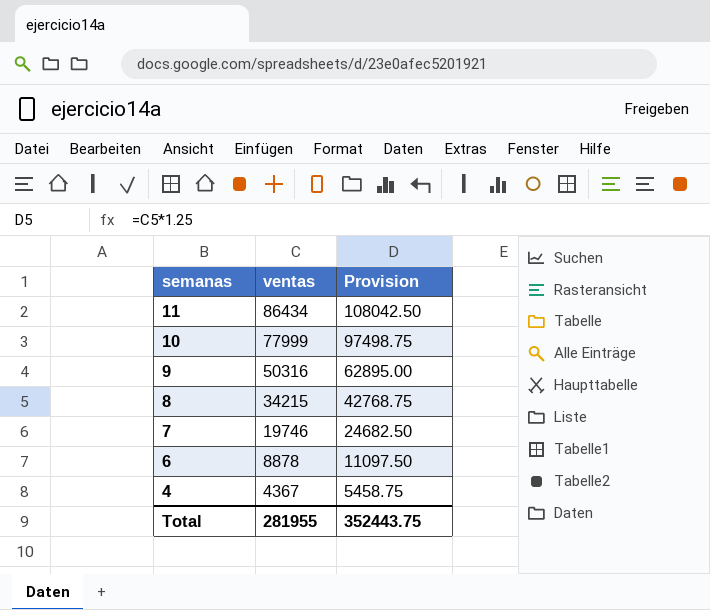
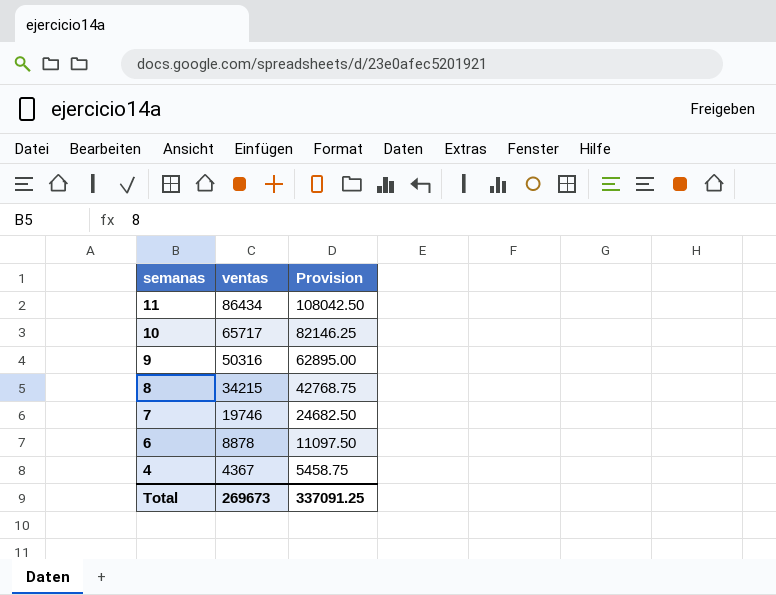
10 | ventas: 77999 -> 65717
10 | Provision: 97498.75 -> 82146.25
Total | ventas: 281955 -> 269673
Total | Provision: 352443.75 -> 337091.25

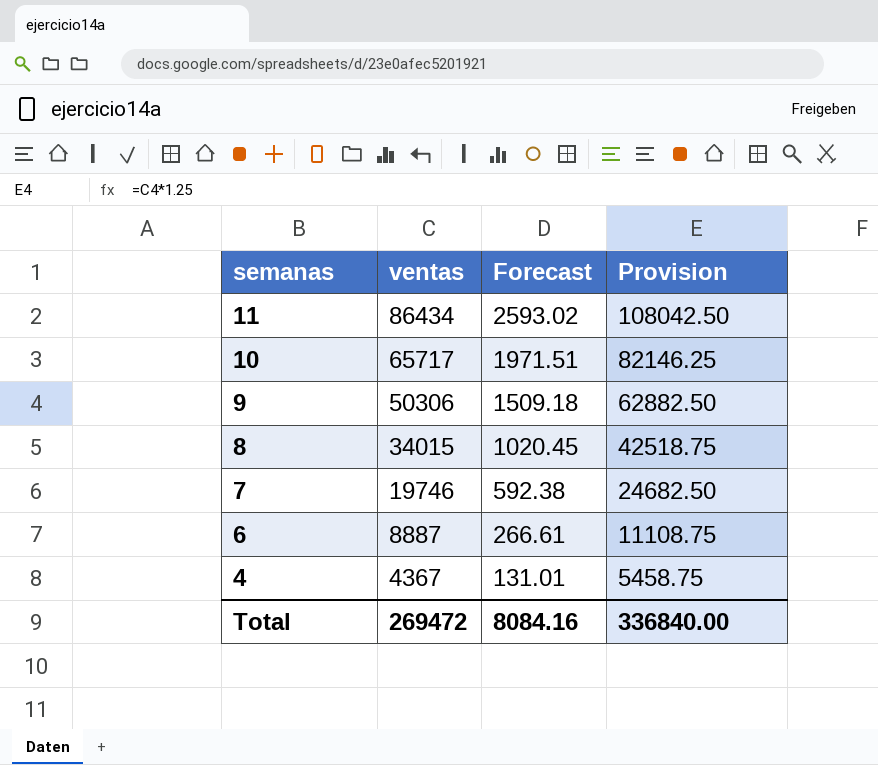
column Forecast | formula: none -> [ventas] * 0.03
9 | ventas: 50316 -> 50306
9 | Provision: 62895.00 -> 62882.50
8 | ventas: 34215 -> 34015
8 | Provision: 42768.75 -> 42518.75
6 | ventas: 8878 -> 8887
6 | Provision: 11097.50 -> 11108.75
Total | ventas: 269673 -> 269472
Total | Provision: 337091.25 -> 336840.00

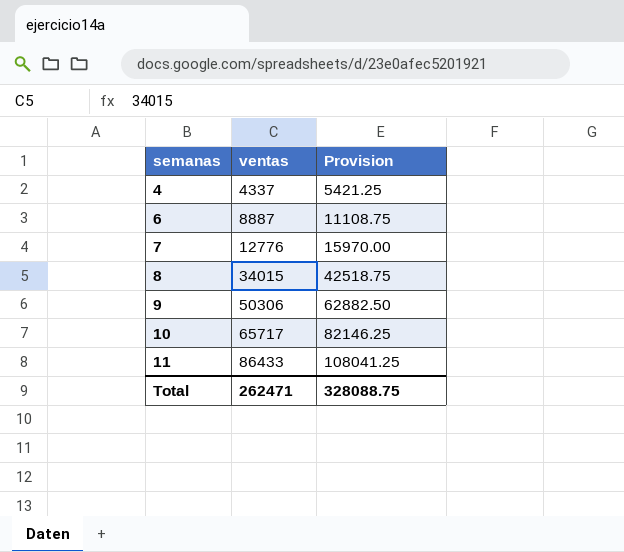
row order: semanas descending -> semanas ascending
column Forecast | formula: [ventas] * 0.03 -> none
4 | ventas: 4367 -> 4337
4 | Provision: 5458.75 -> 5421.25
7 | ventas: 19746 -> 12776
7 | Provision: 24682.50 -> 15970.00
11 | ventas: 86434 -> 86433
11 | Provision: 108042.50 -> 108041.25
Total | ventas: 269472 -> 262471
Total | Provision: 336840.00 -> 328088.75

